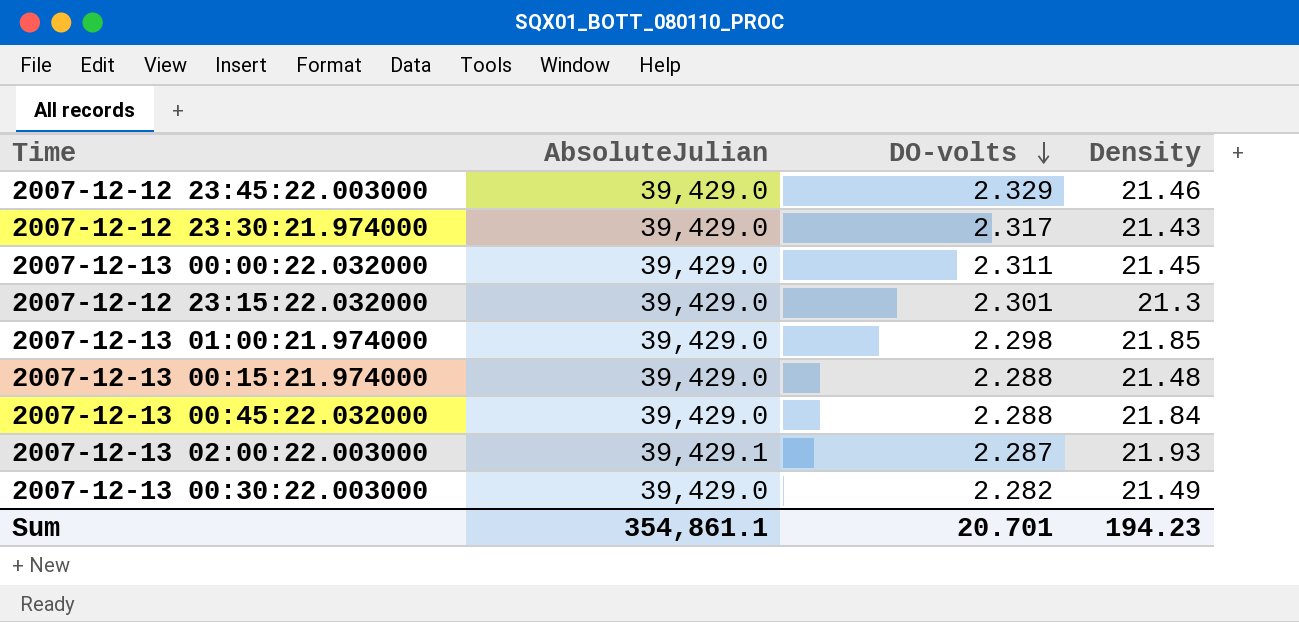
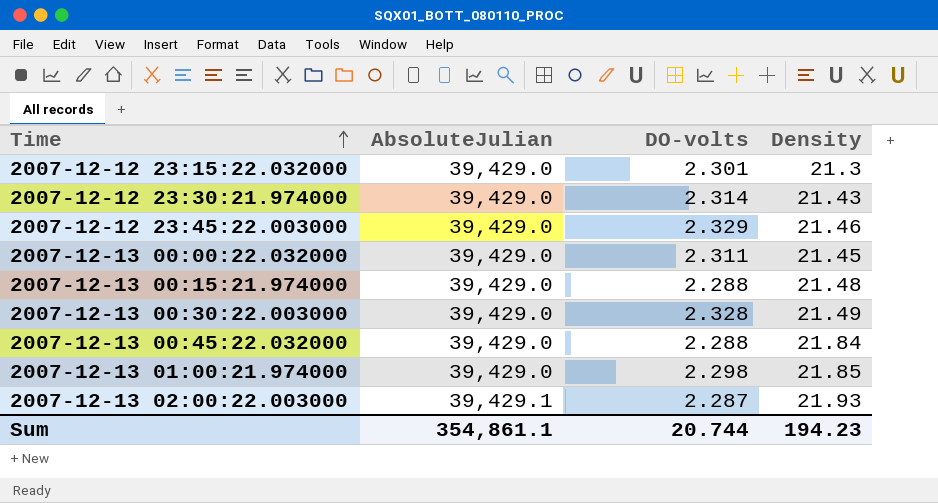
row order: DO-volts descending -> Time ascending
2007-12-12 23:30:21.974000 | DO-volts: 2.317 -> 2.314
2007-12-13 00:30:22.003000 | DO-volts: 2.282 -> 2.328
Sum | DO-volts: 20.701 -> 20.744

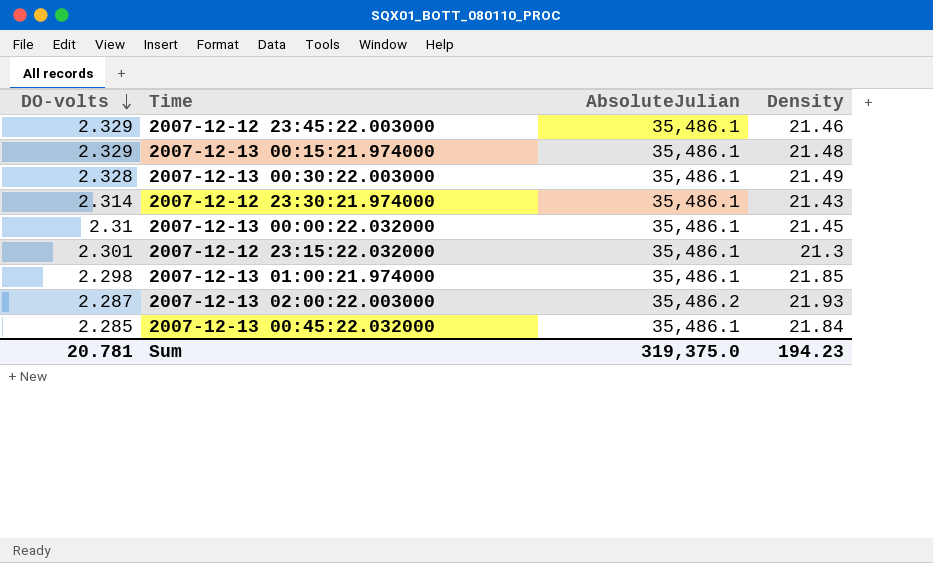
row order: Time ascending -> DO-volts descending
column DO-volts | position: 3 -> 1
2007-12-12 23:45:22.003000 | AbsoluteJulian: 39,429.0 -> 35,486.1
2007-12-13 00:15:21.974000 | DO-volts: 2.288 -> 2.329
2007-12-13 00:15:21.974000 | AbsoluteJulian: 39,429.0 -> 35,486.1
2007-12-13 00:30:22.003000 | AbsoluteJulian: 39,429.0 -> 35,486.1
2007-12-12 23:30:21.974000 | AbsoluteJulian: 39,429.0 -> 35,486.1
2007-12-13 00:00:22.032000 | DO-volts: 2.311 -> 2.31
2007-12-13 00:00:22.032000 | AbsoluteJulian: 39,429.0 -> 35,486.1
2007-12-12 23:15:22.032000 | AbsoluteJulian: 39,429.0 -> 35,486.1
2007-12-13 01:00:21.974000 | AbsoluteJulian: 39,429.0 -> 35,486.1
2007-12-13 02:00:22.003000 | AbsoluteJulian: 39,429.1 -> 35,486.2
2007-12-13 00:45:22.032000 | DO-volts: 2.288 -> 2.285
2007-12-13 00:45:22.032000 | AbsoluteJulian: 39,429.0 -> 35,486.1
Sum | DO-volts: 20.744 -> 20.781
Sum | AbsoluteJulian: 354,861.1 -> 319,375.0

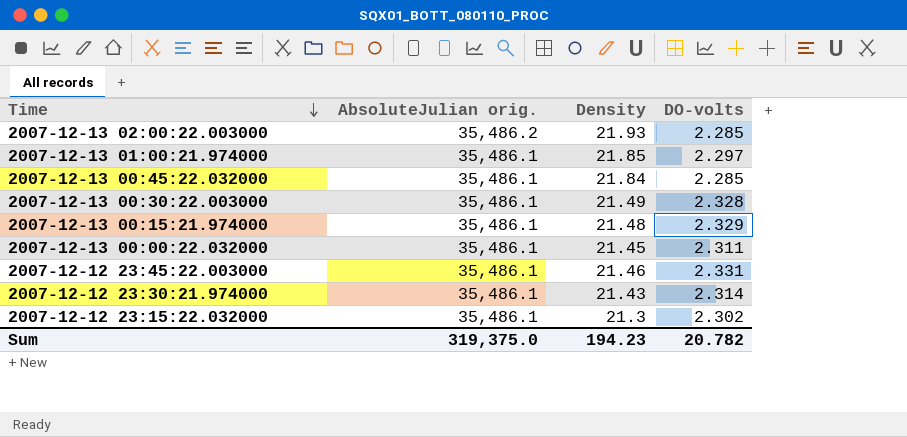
row order: DO-volts descending -> Time descending
column name: AbsoluteJulian -> AbsoluteJulian orig.
column DO-volts | position: 1 -> 4
2007-12-13 02:00:22.003000 | DO-volts: 2.287 -> 2.285
2007-12-13 01:00:21.974000 | DO-volts: 2.298 -> 2.297
2007-12-13 00:00:22.032000 | DO-volts: 2.31 -> 2.311
2007-12-12 23:45:22.003000 | DO-volts: 2.329 -> 2.331
2007-12-12 23:15:22.032000 | DO-volts: 2.301 -> 2.302
Sum | DO-volts: 20.781 -> 20.782

